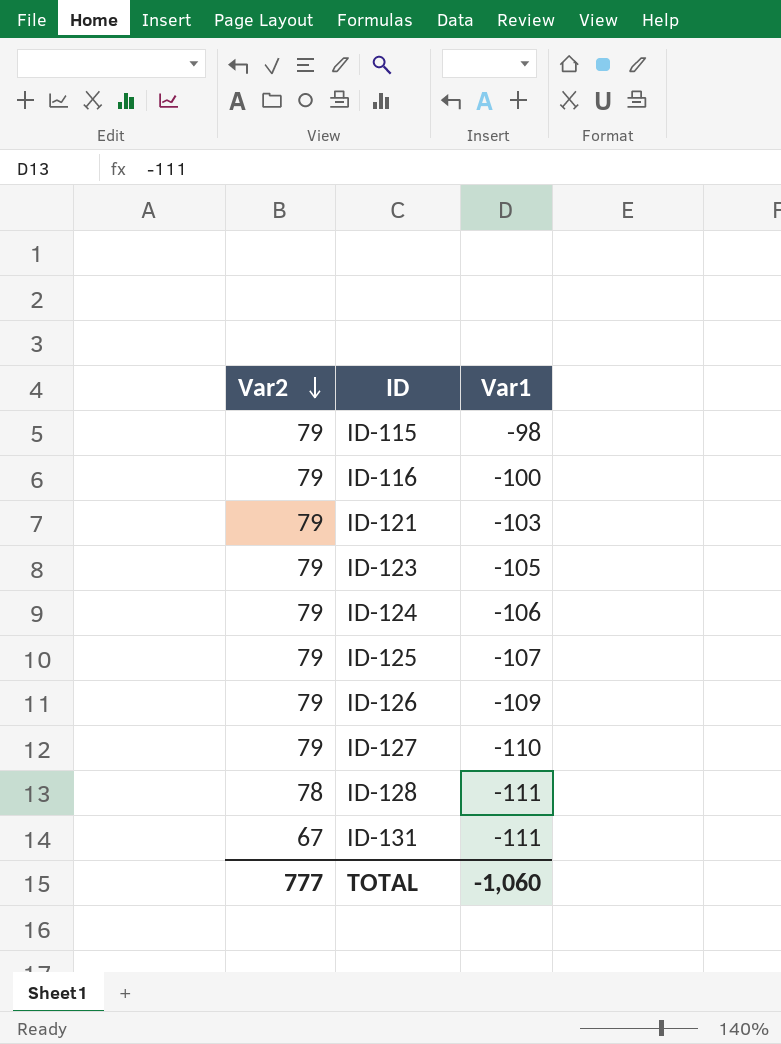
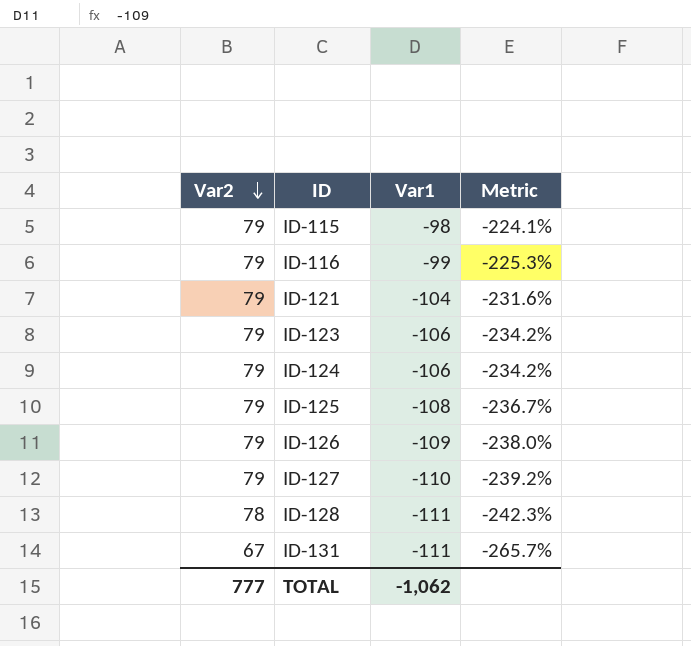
column Metric | formula: none -> ([Var1] - [Var2]) / [Var2]
ID-116 | Var1: -100 -> -99
ID-121 | Var1: -103 -> -104
ID-123 | Var1: -105 -> -106
ID-125 | Var1: -107 -> -108
TOTAL | Var1: -1,060 -> -1,062

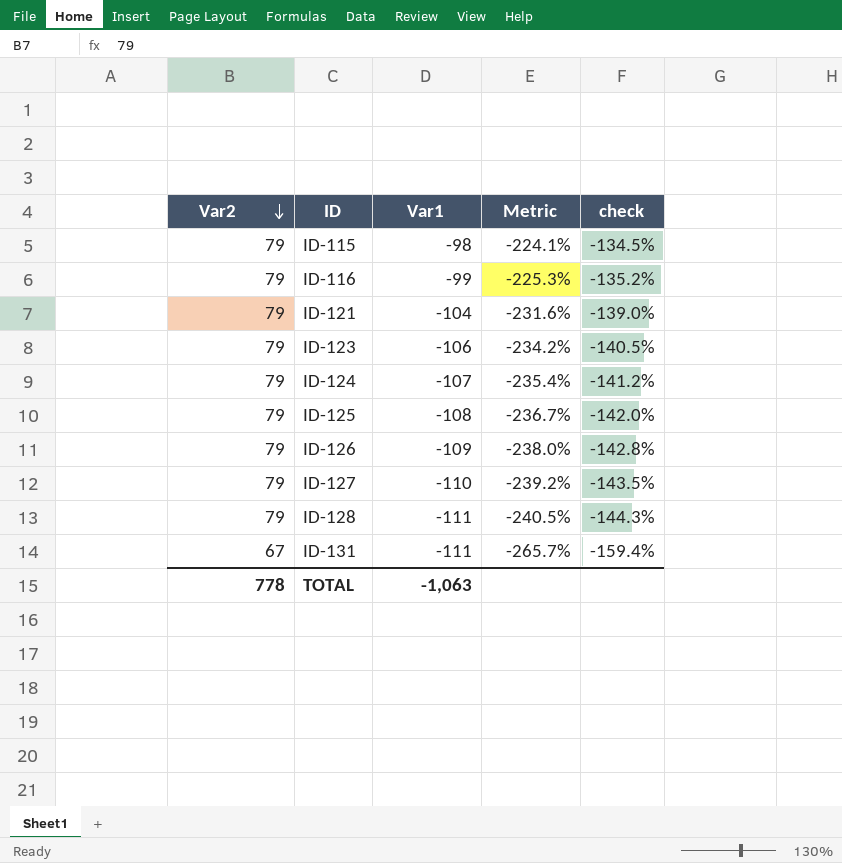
column check | formula: none -> [Metric] * 0.6
ID-124 | Var1: -106 -> -107
ID-124 | Metric: -234.2% -> -235.4%
ID-128 | Var2: 78 -> 79
ID-128 | Metric: -242.3% -> -240.5%
TOTAL | Var2: 777 -> 778
TOTAL | Var1: -1,062 -> -1,063

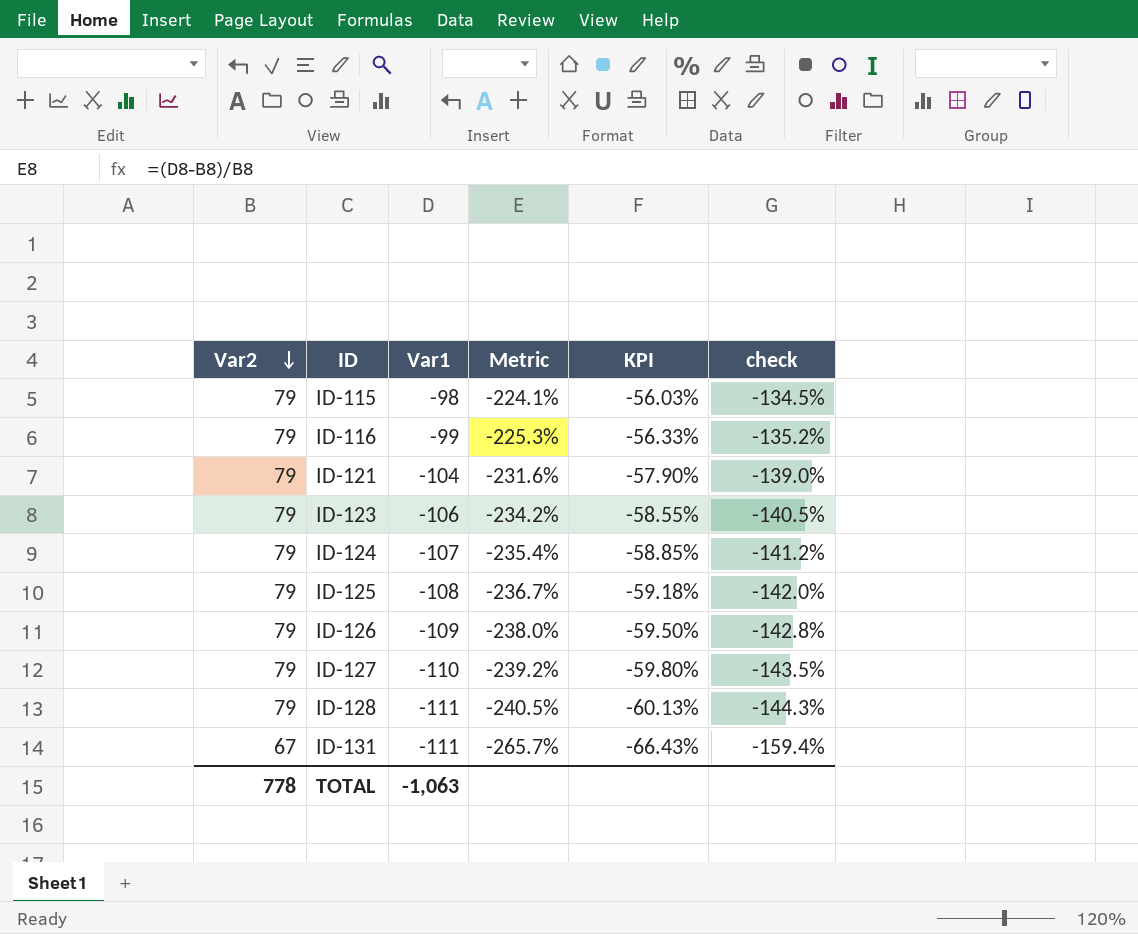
column KPI | formula: none -> [Metric] * 0.25

